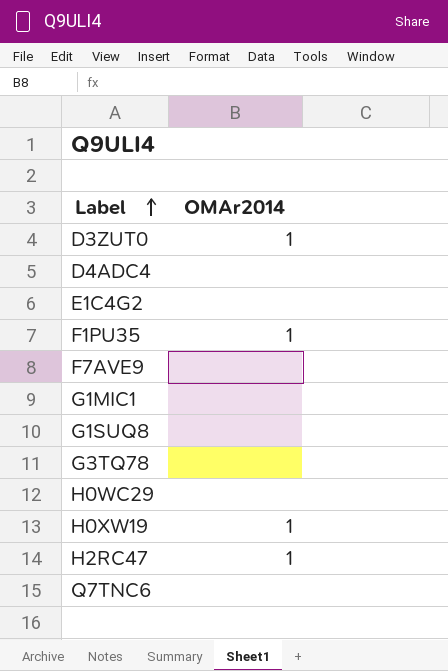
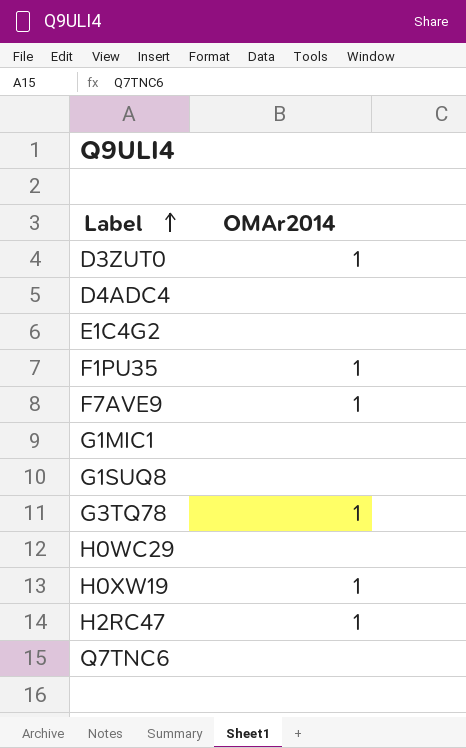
F7AVE9 | OMAr2014: none -> 1
G3TQ78 | OMAr2014: none -> 1

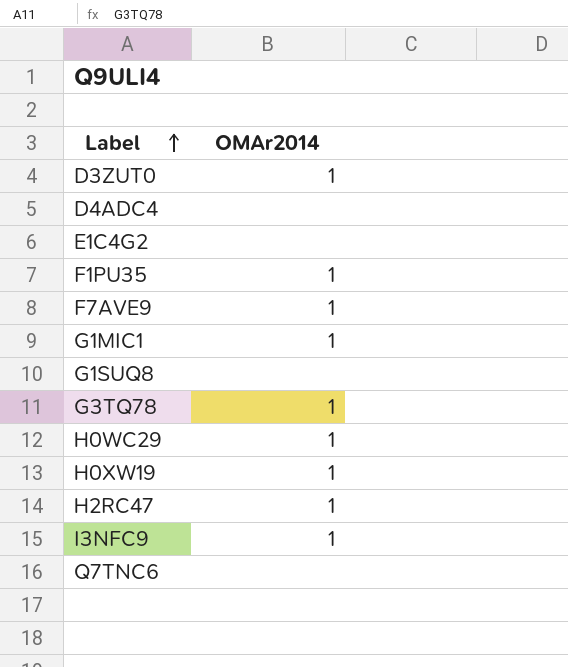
G1MIC1 | OMAr2014: none -> 1
H0WC29 | OMAr2014: none -> 1
row I3NFC9: none -> 1

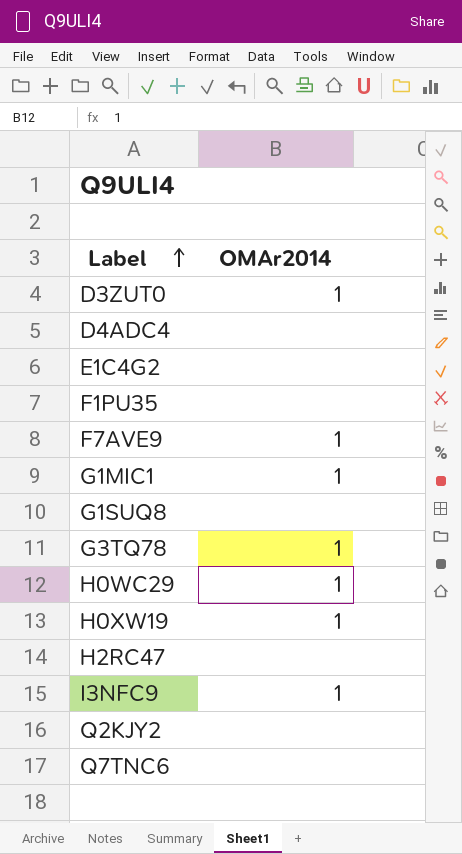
F1PU35 | OMAr2014: 1 -> none
H2RC47 | OMAr2014: 1 -> none
row Q2KJY2: none -> none

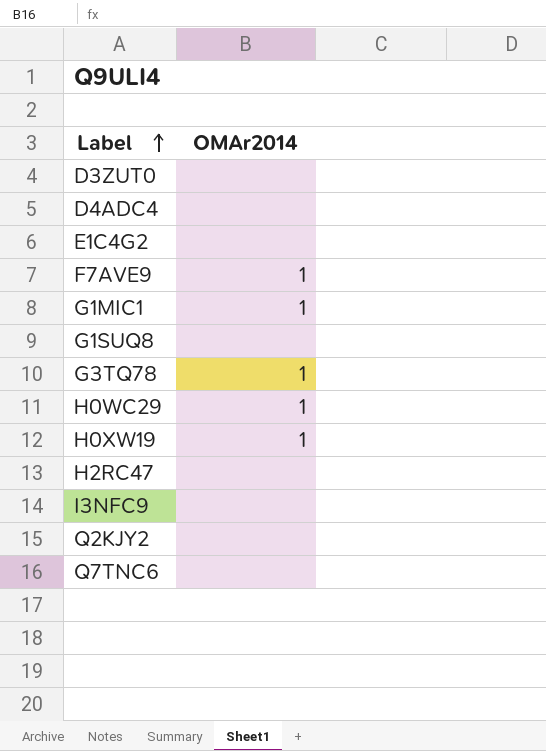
row F1PU35: none -> none
D3ZUT0 | OMAr2014: 1 -> none
I3NFC9 | OMAr2014: 1 -> none

